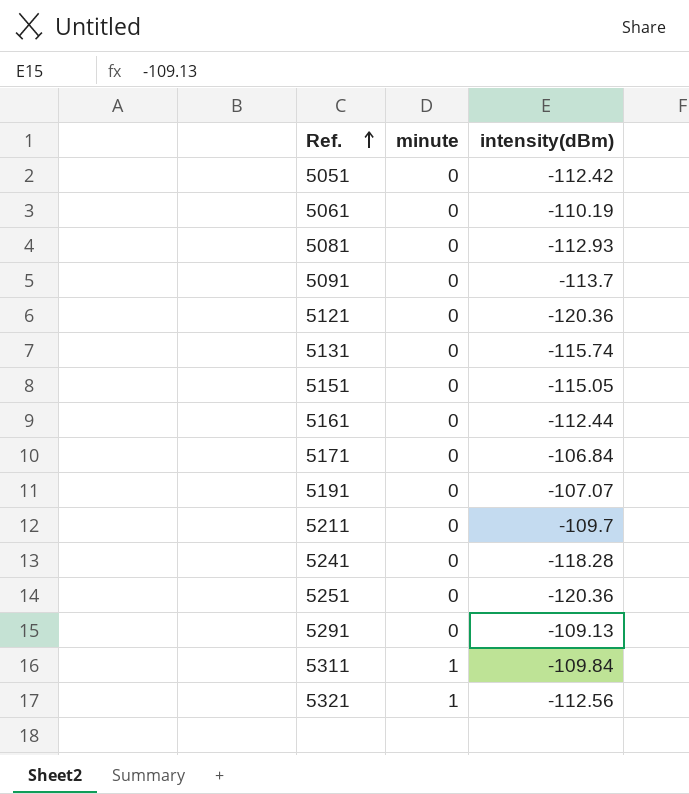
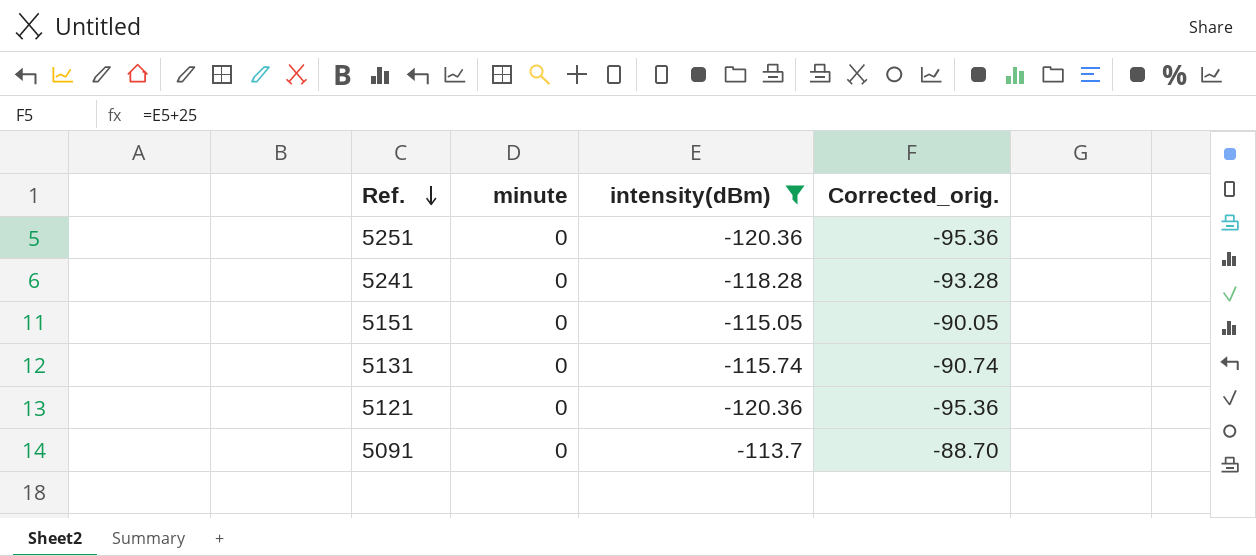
filter: none -> intensity(dBm) <= -113.7
row order: Ref. ascending -> Ref. descending
column Corrected_orig. | formula: none -> [intensity(dBm)] + 25

